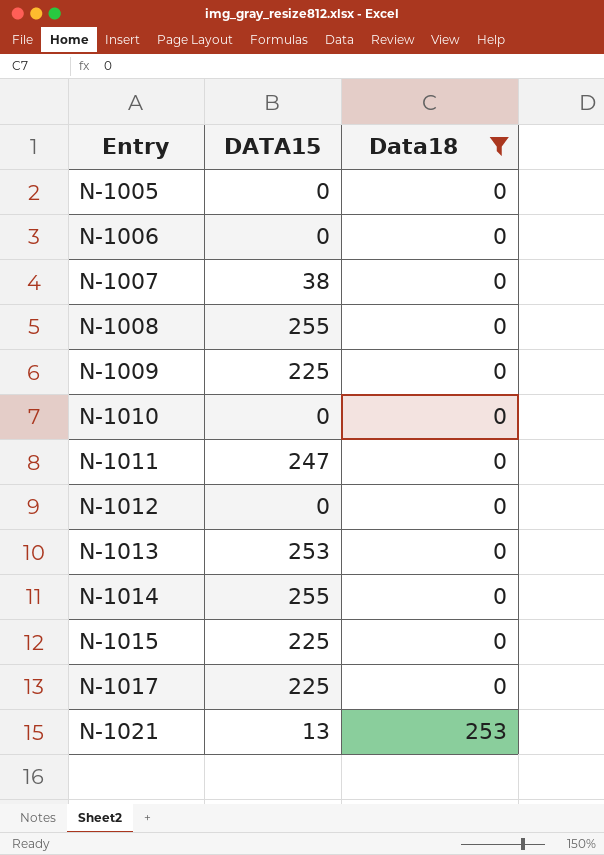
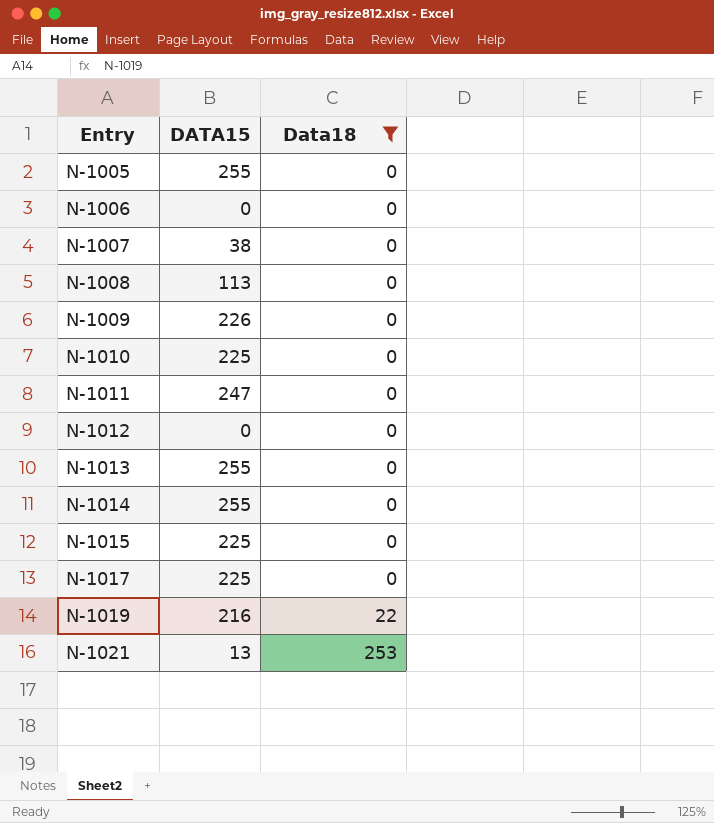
N-1005 | DATA15: 0 -> 255
N-1008 | DATA15: 255 -> 113
N-1009 | DATA15: 225 -> 226
N-1010 | DATA15: 0 -> 225
N-1013 | DATA15: 253 -> 255
row N-1019: none -> 216 | 22

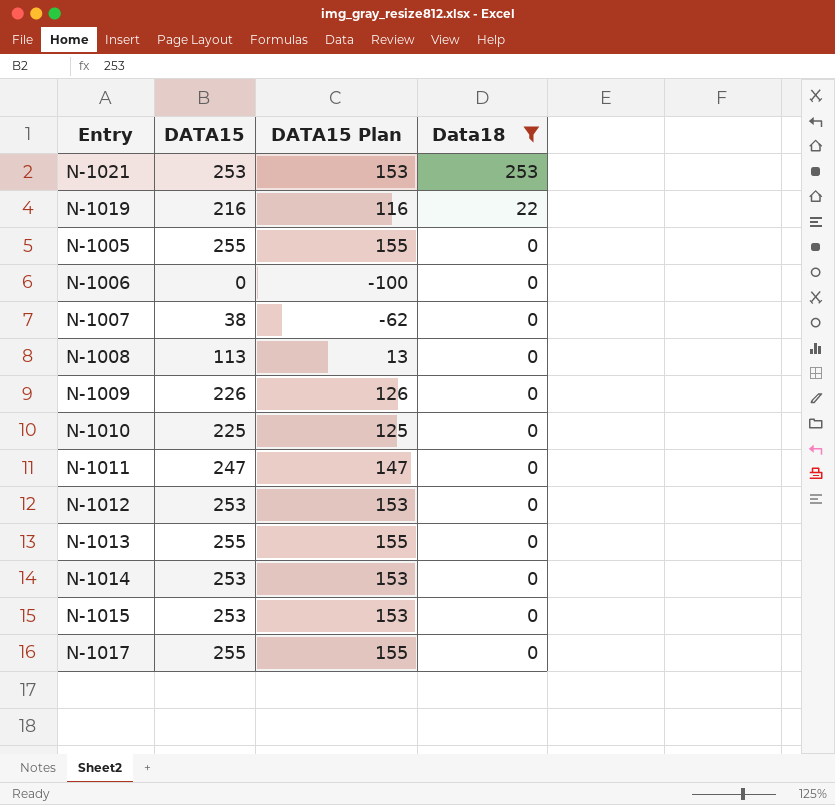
row order: Entry ascending -> Data18 descending
column DATA15 Plan | formula: none -> [DATA15] - 100
N-1021 | DATA15: 13 -> 253
N-1012 | DATA15: 0 -> 253
N-1014 | DATA15: 255 -> 253
N-1015 | DATA15: 225 -> 253
N-1017 | DATA15: 225 -> 255

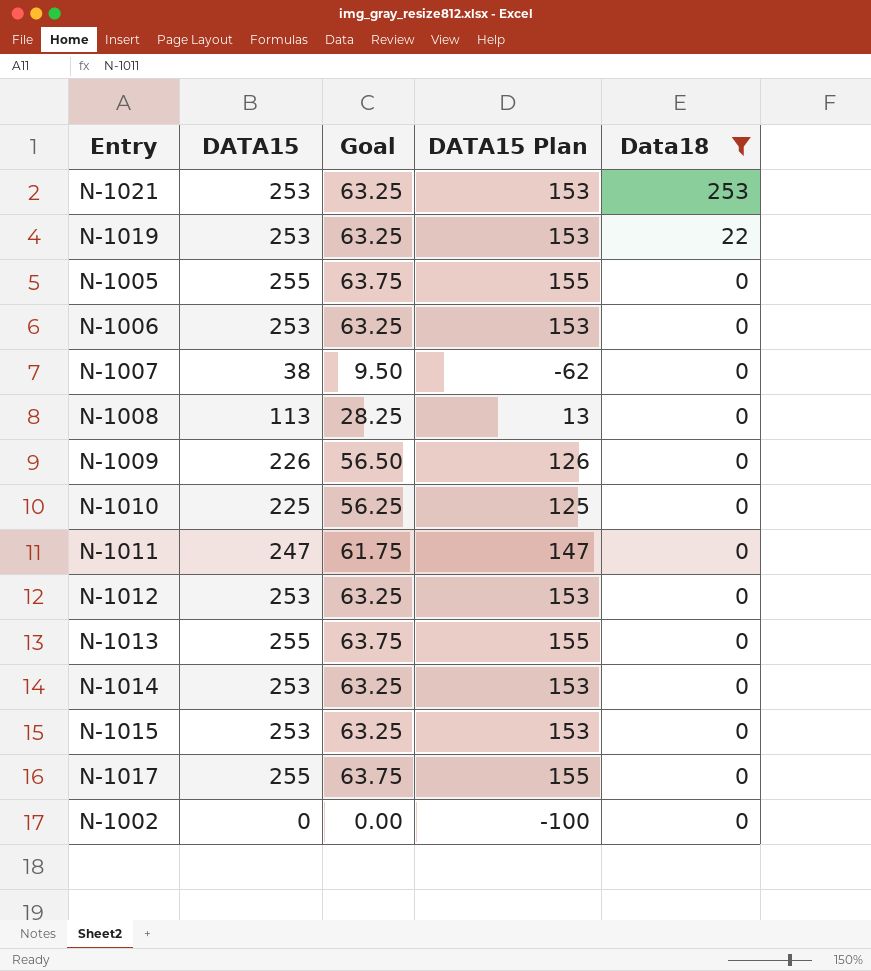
column Goal | formula: none -> [DATA15] * 0.25
N-1019 | DATA15: 216 -> 253
N-1019 | DATA15 Plan: 116 -> 153
N-1006 | DATA15: 0 -> 253
N-1006 | DATA15 Plan: -100 -> 153
row N-1002: none -> 0 | 0.00 | -100 | 0

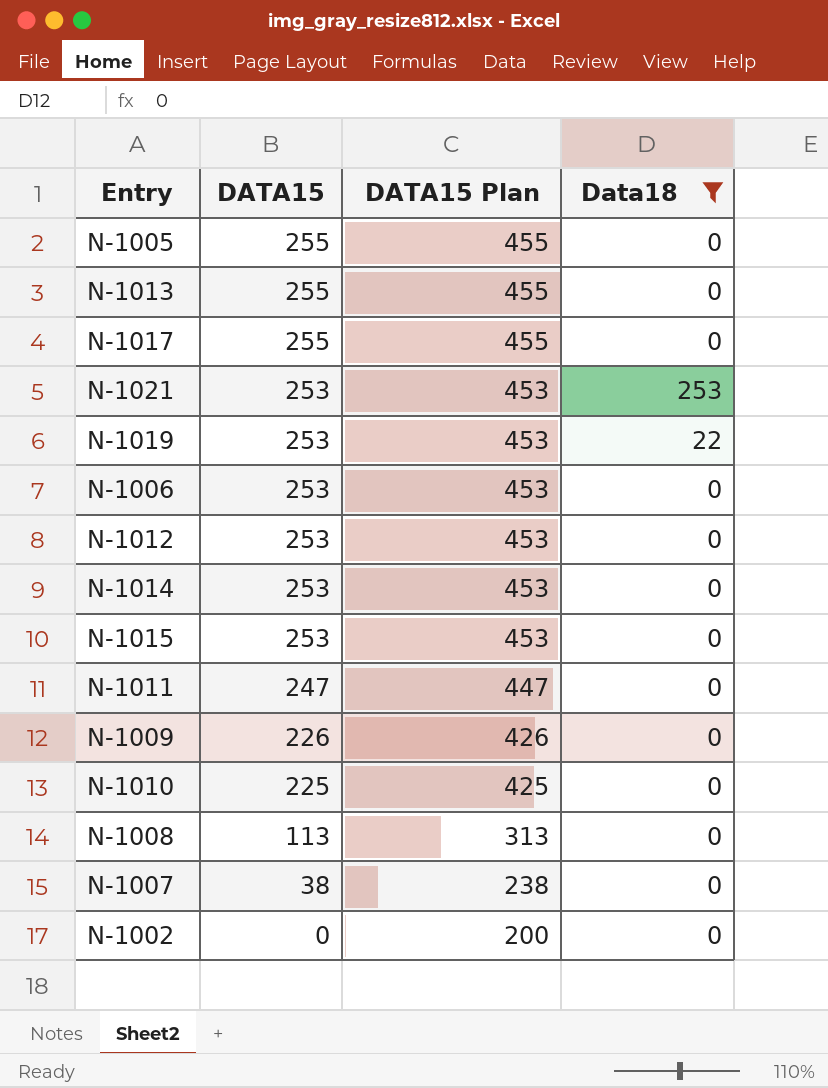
row order: Data18 descending -> DATA15 descending
column Goal | formula: [DATA15] * 0.25 -> none
column DATA15 Plan | formula: [DATA15] - 100 -> [DATA15] + 200

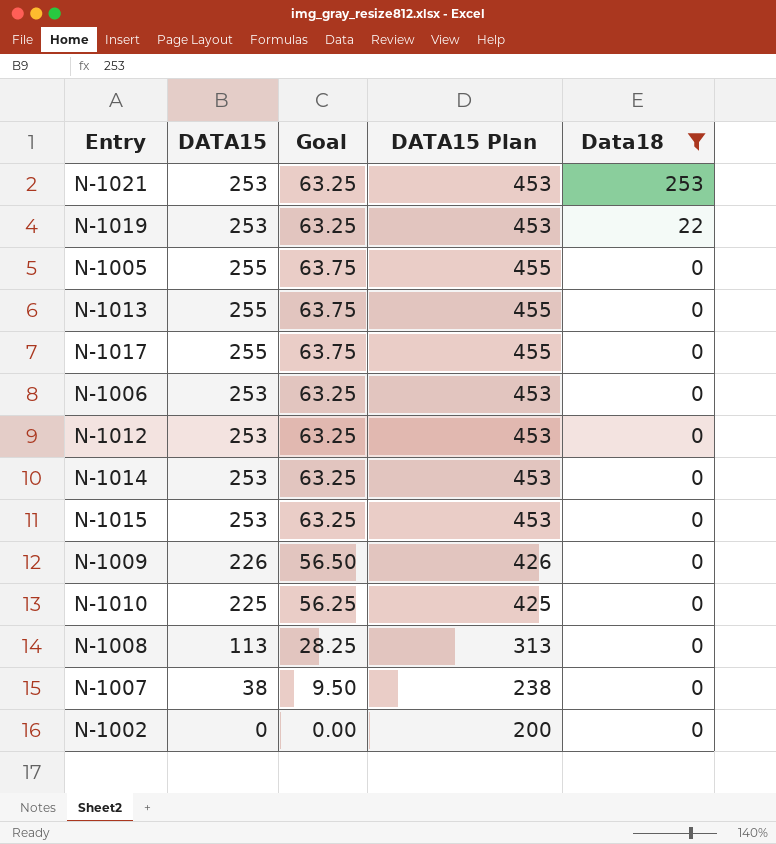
row order: DATA15 descending -> Data18 descending
column Goal | formula: none -> [DATA15] * 0.25
row N-1011: 247 | 447 | 0 -> none

